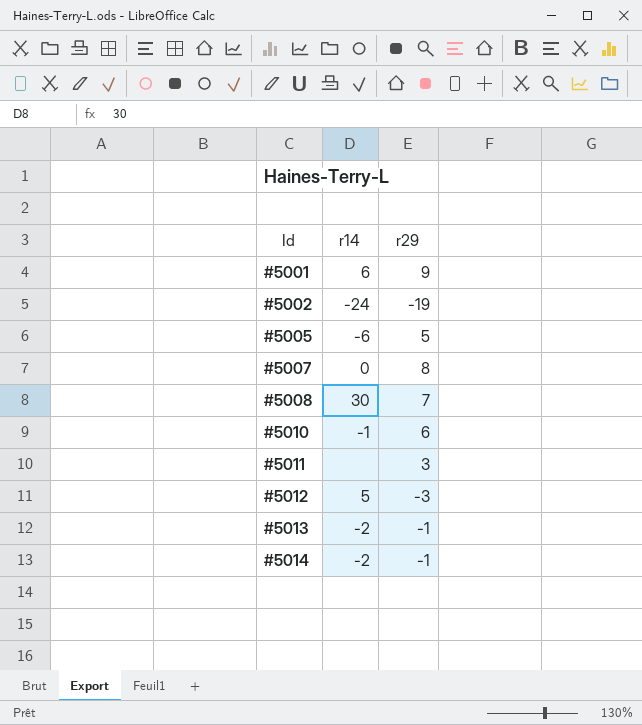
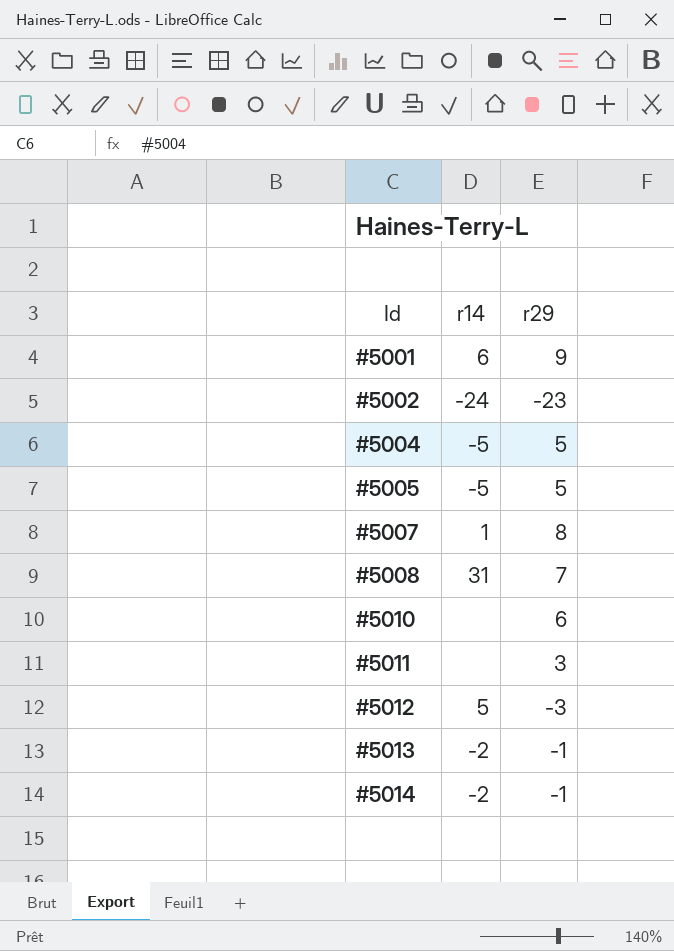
#5002 | r29: -19 -> -23
row #5004: none -> -5 | 5
#5005 | r14: -6 -> -5
#5007 | r14: 0 -> 1
#5008 | r14: 30 -> 31
#5010 | r14: -1 -> none

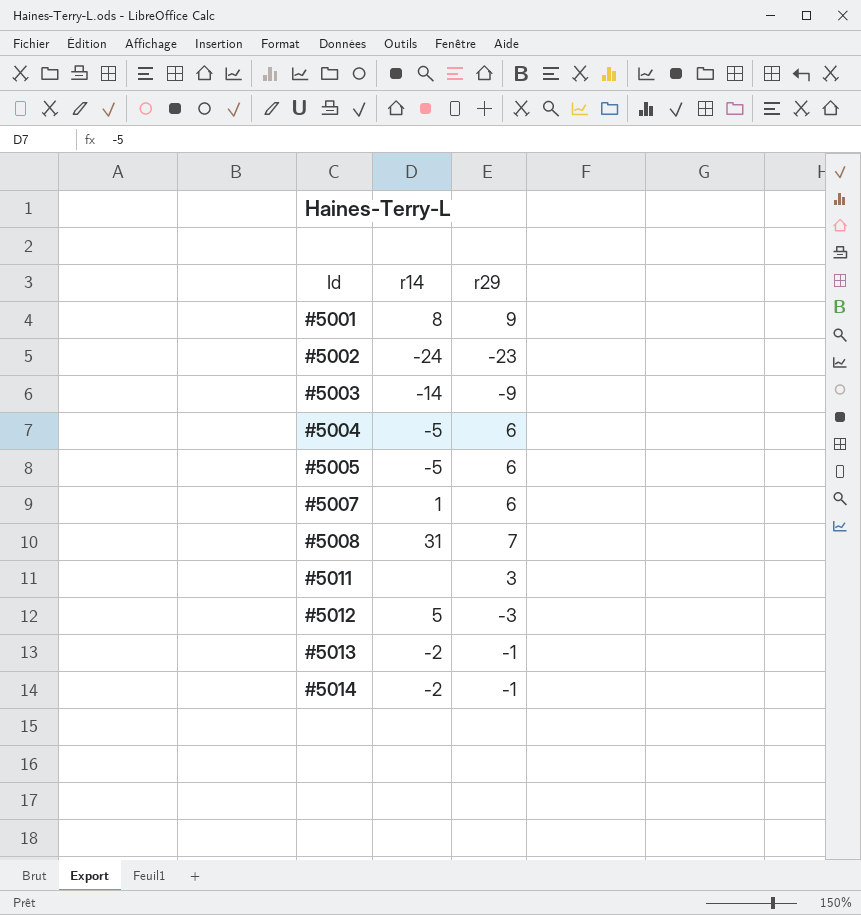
row #5010: none | 6 -> none
#5001 | r14: 6 -> 8
row #5003: none -> -14 | -9
#5004 | r29: 5 -> 6
#5005 | r29: 5 -> 6
#5007 | r29: 8 -> 6

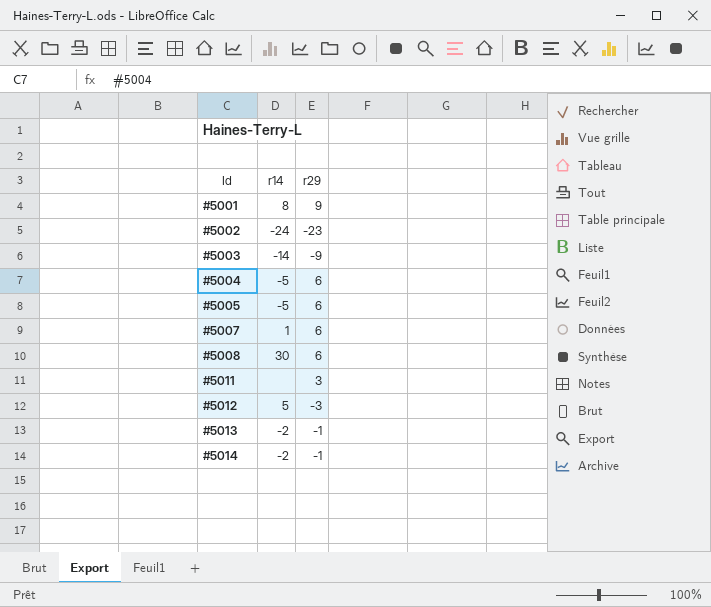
#5008 | r14: 31 -> 30
#5008 | r29: 7 -> 6

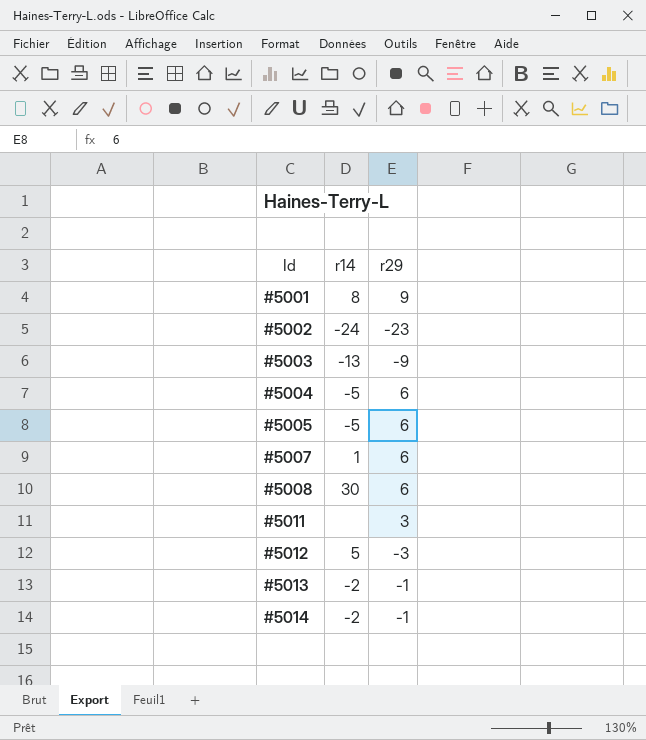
#5003 | r14: -14 -> -13

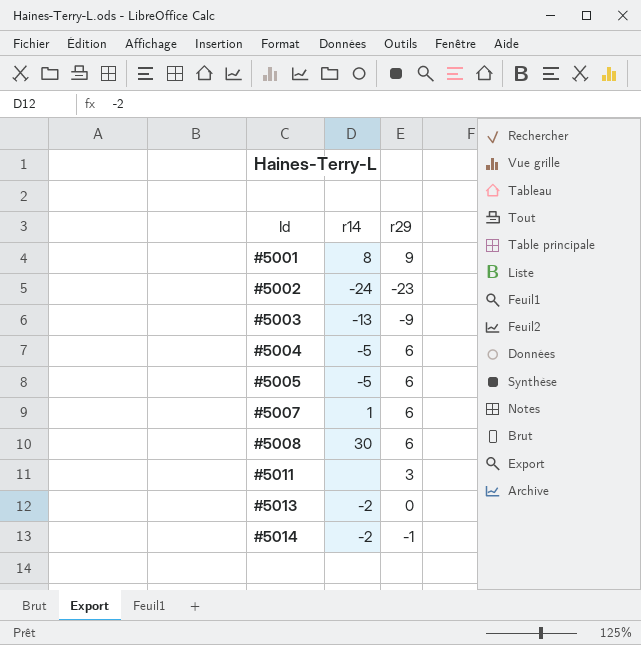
row #5012: 5 | -3 -> none
#5013 | r29: -1 -> 0

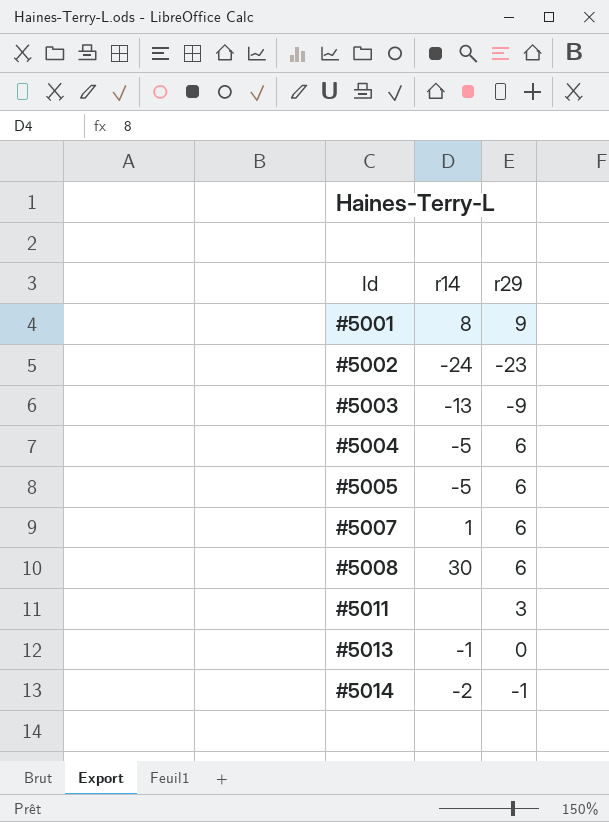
#5013 | r14: -2 -> -1

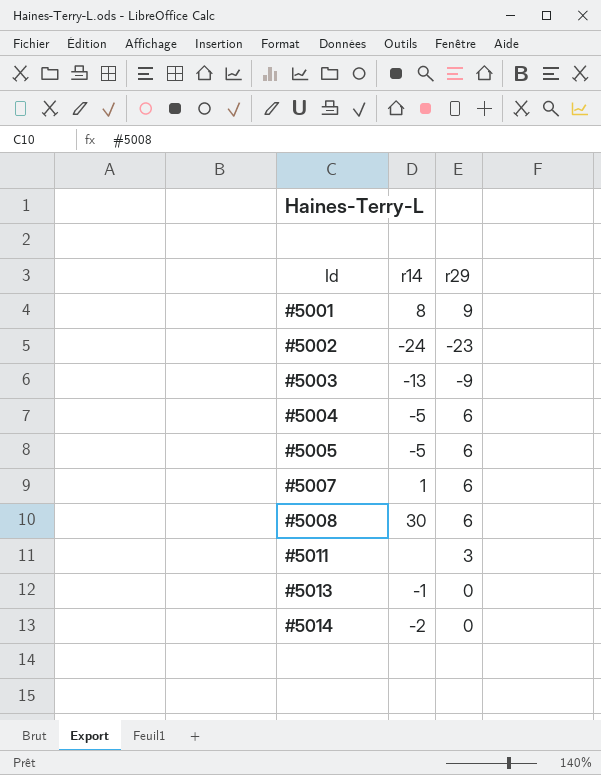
#5014 | r29: -1 -> 0

